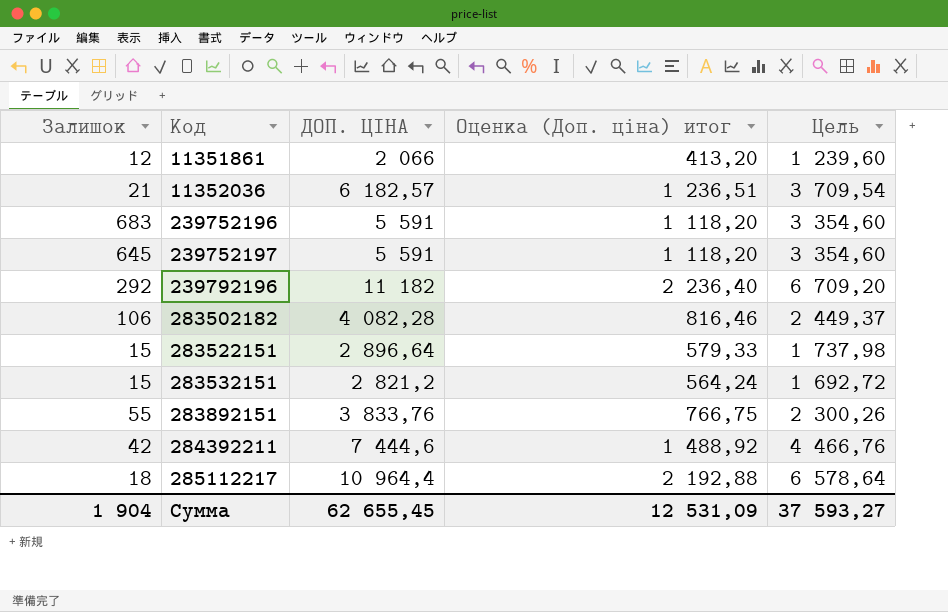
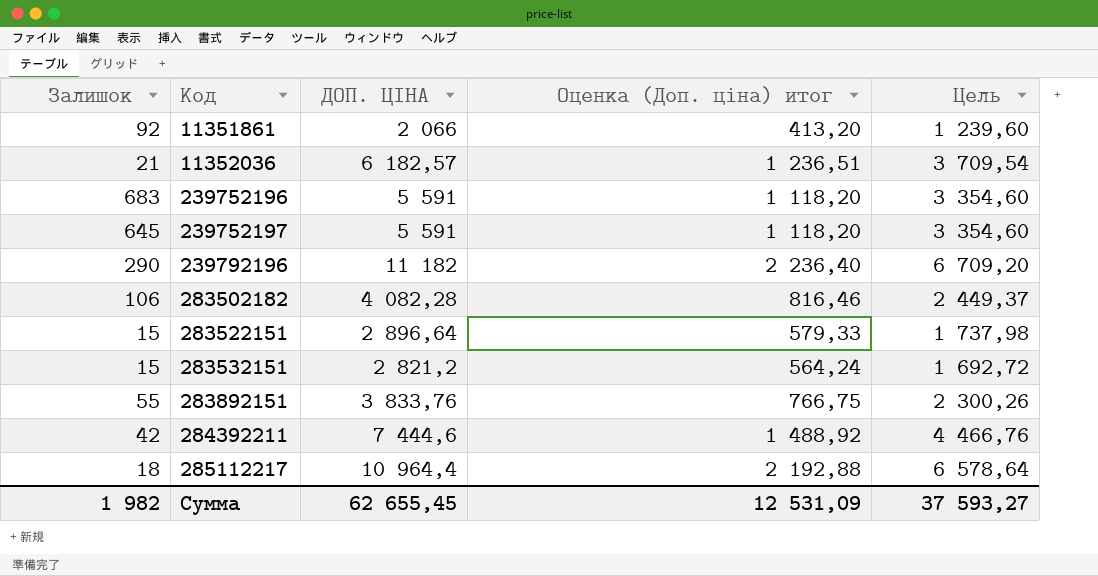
11351861 | Залишок: 12 -> 92
239792196 | Залишок: 292 -> 290
Сумма | Залишок: 1 904 -> 1 982

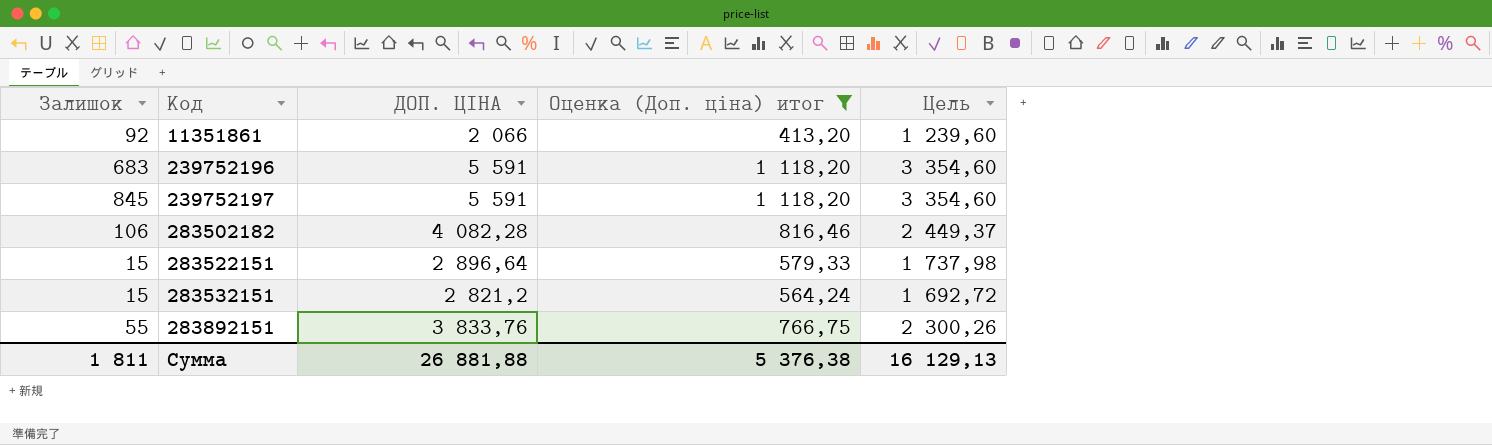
filter: none -> Оценка (Доп. ціна) итог <= 1 118,20
239752197 | Залишок: 645 -> 845
Сумма | Залишок: 1 982 -> 1 811
Сумма | ДОП. ЦІНА: 62 655,45 -> 26 881,88
Сумма | Оценка (Доп. ціна) итог: 12 531,09 -> 5 376,38
Сумма | Цель: 37 593,27 -> 16 129,13

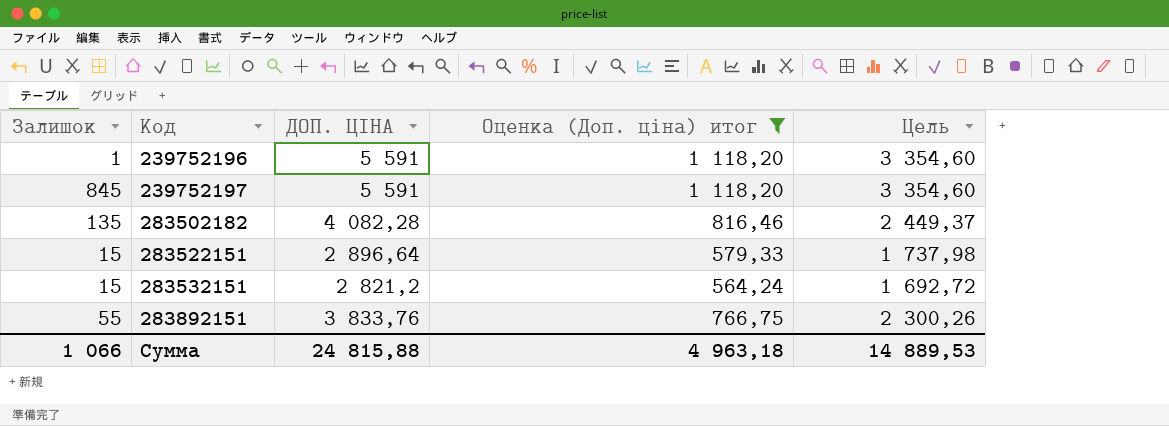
row 11351861: 92 | 2 066 | 413,20 | 1 239,60 -> none
239752196 | Залишок: 683 -> 1
283502182 | Залишок: 106 -> 135
Сумма | Залишок: 1 811 -> 1 066
Сумма | ДОП. ЦІНА: 26 881,88 -> 24 815,88
Сумма | Оценка (Доп. ціна) итог: 5 376,38 -> 4 963,18
Сумма | Цель: 16 129,13 -> 14 889,53

